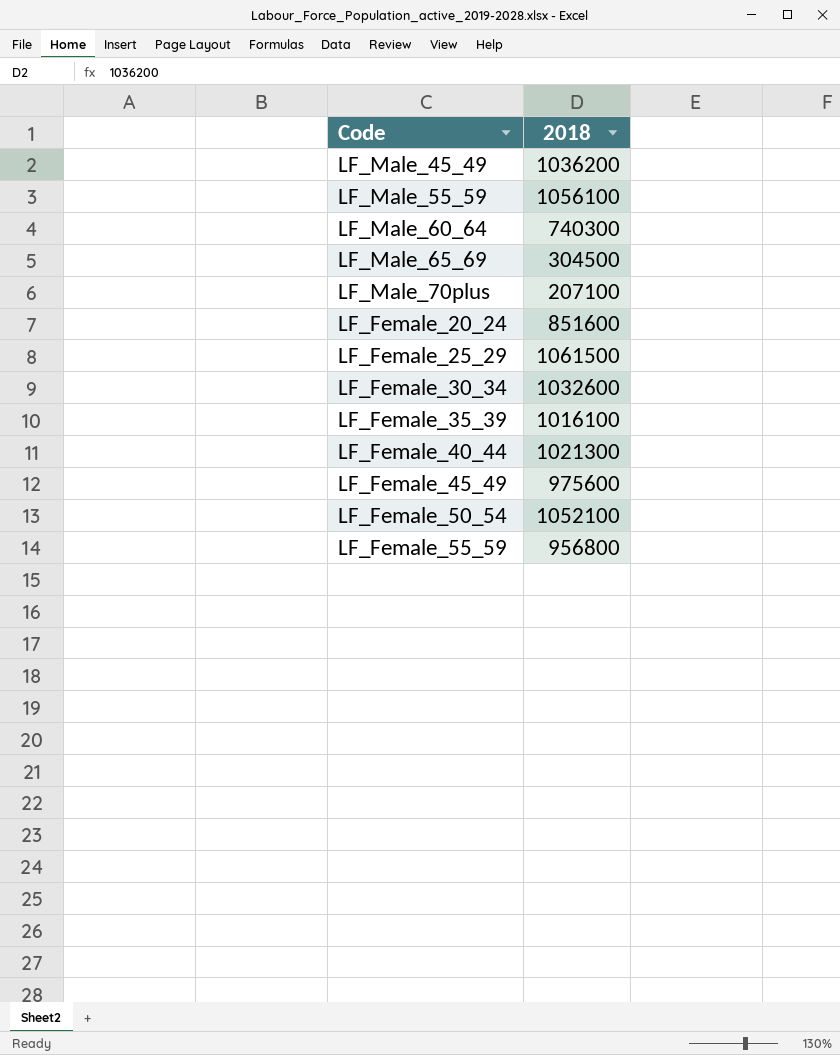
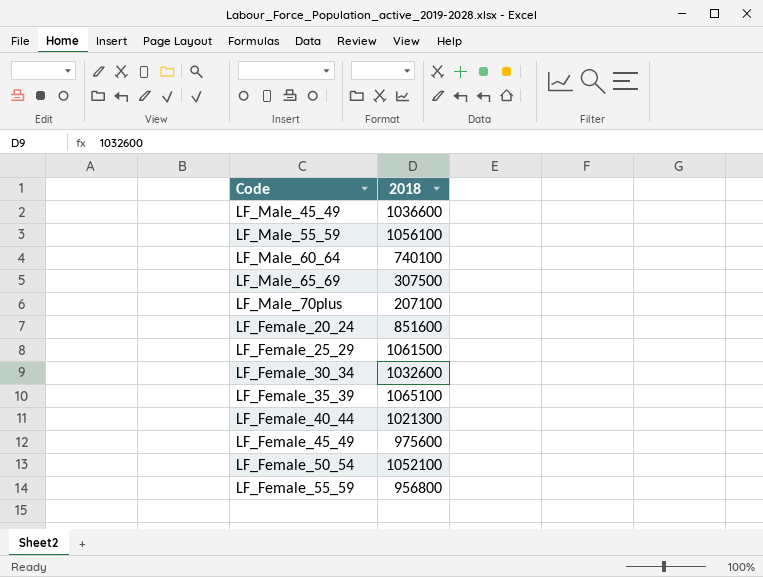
LF_Male_45_49 | 2018: 1036200 -> 1036600
LF_Male_60_64 | 2018: 740300 -> 740100
LF_Male_65_69 | 2018: 304500 -> 307500
LF_Female_35_39 | 2018: 1016100 -> 1065100

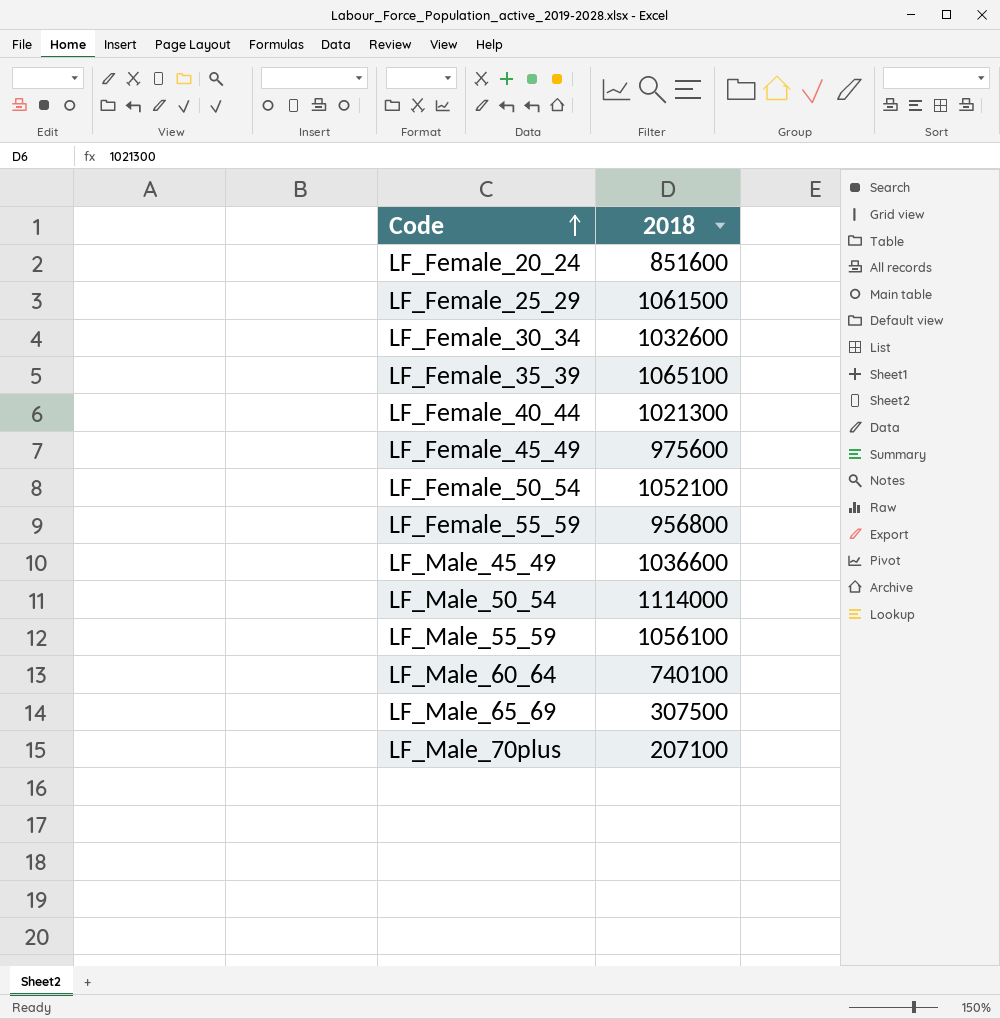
row order: none -> Code ascending
row LF_Male_50_54: none -> 1114000

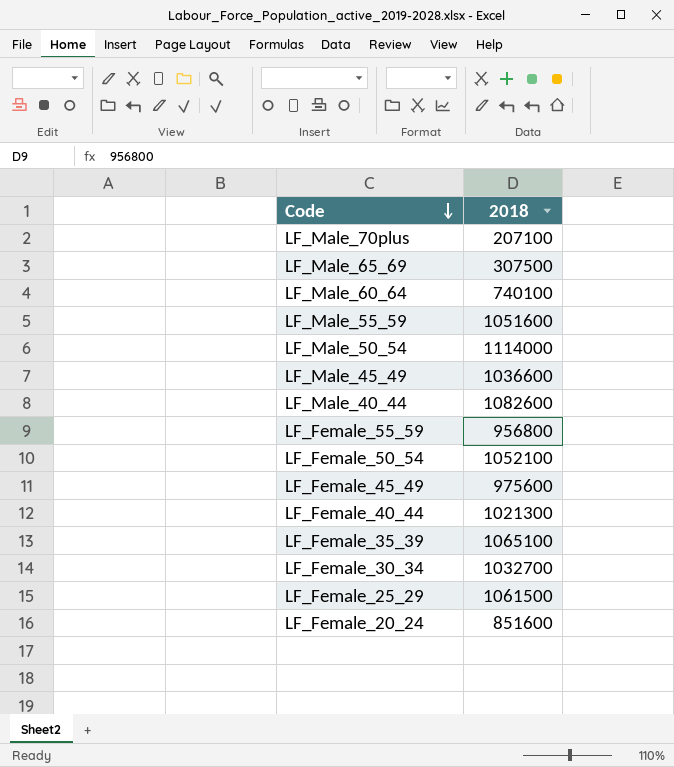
row order: Code ascending -> Code descending
LF_Male_55_59 | 2018: 1056100 -> 1051600
row LF_Male_40_44: none -> 1082600
LF_Female_30_34 | 2018: 1032600 -> 1032700

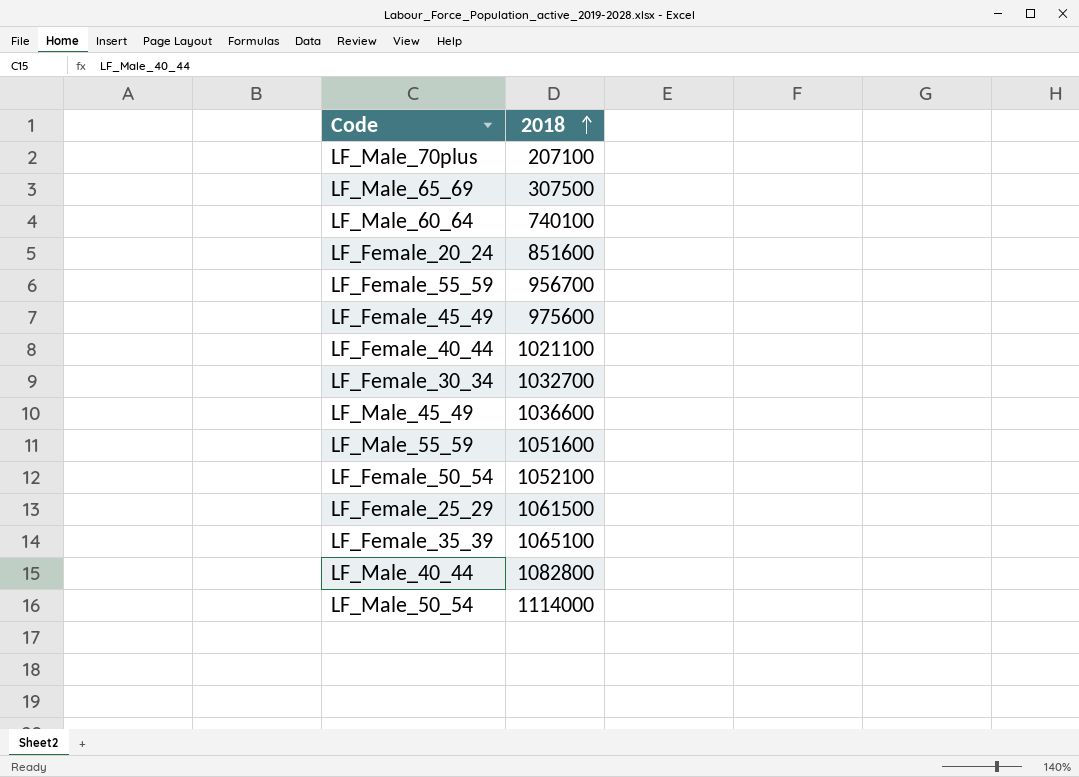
row order: Code descending -> 2018 ascending
LF_Female_55_59 | 2018: 956800 -> 956700
LF_Female_40_44 | 2018: 1021300 -> 1021100
LF_Male_40_44 | 2018: 1082600 -> 1082800

